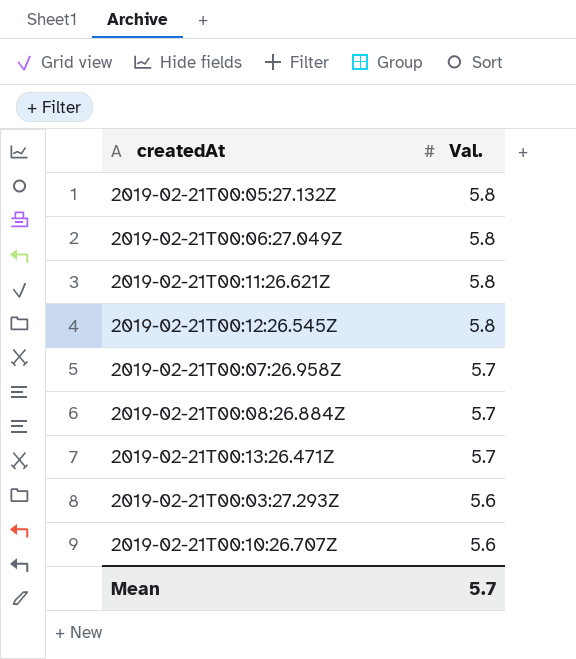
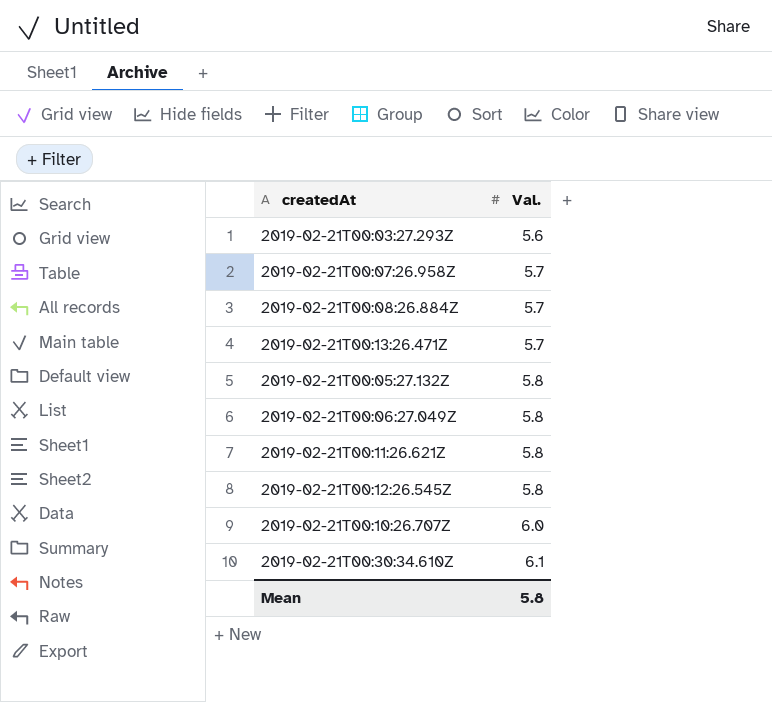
row order: Val. descending -> Val. ascending
2019-02-21T00:10:26.707Z | Val.: 5.6 -> 6.0
row 2019-02-21T00:30:34.610Z: none -> 6.1
Mean | Val.: 5.7 -> 5.8

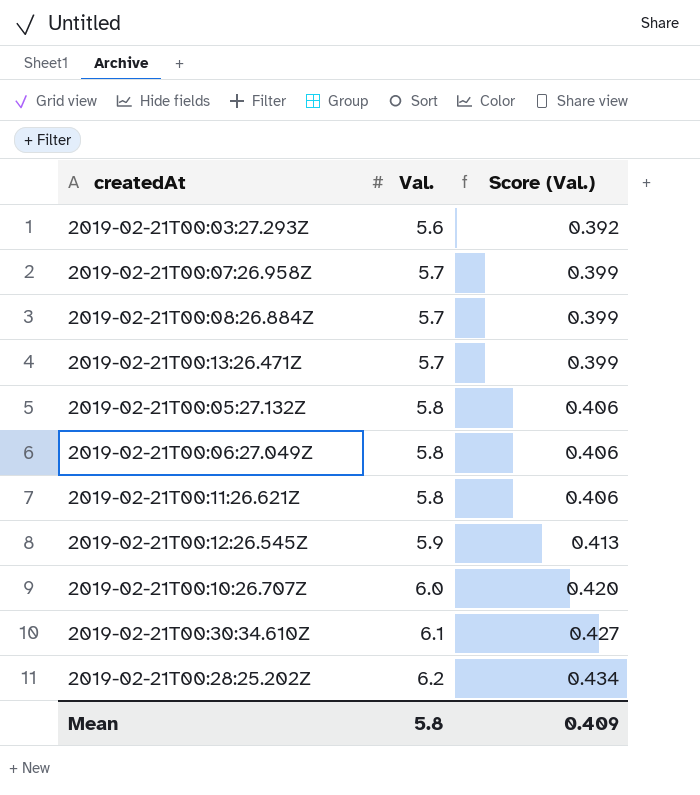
column Score (Val.) | formula: none -> [Val.] * 0.07
2019-02-21T00:12:26.545Z | Val.: 5.8 -> 5.9
row 2019-02-21T00:28:25.202Z: none -> 6.2 | 0.434

